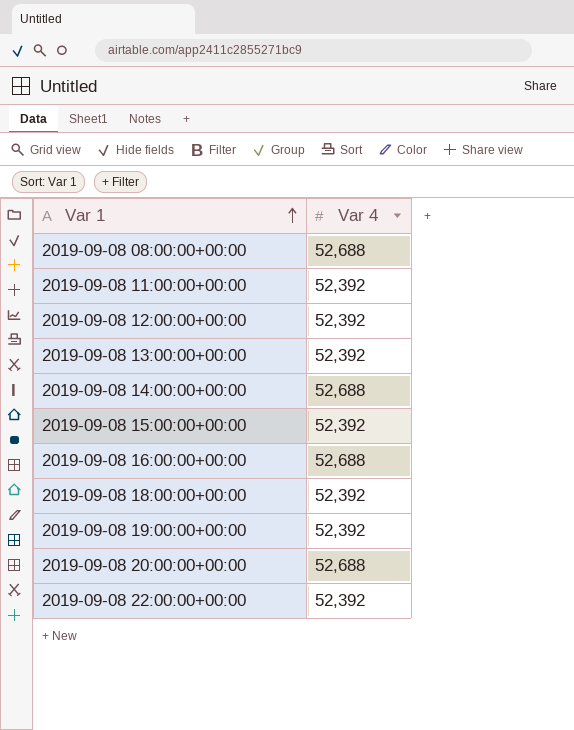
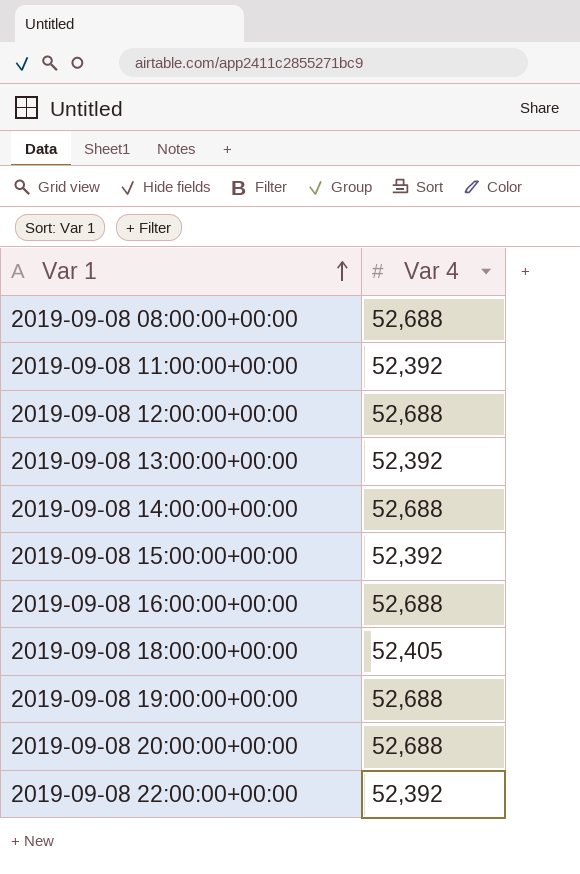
2019-09-08 12:00:00+00:00 | Var 4: 52,392 -> 52,688
2019-09-08 18:00:00+00:00 | Var 4: 52,392 -> 52,405
2019-09-08 19:00:00+00:00 | Var 4: 52,392 -> 52,688

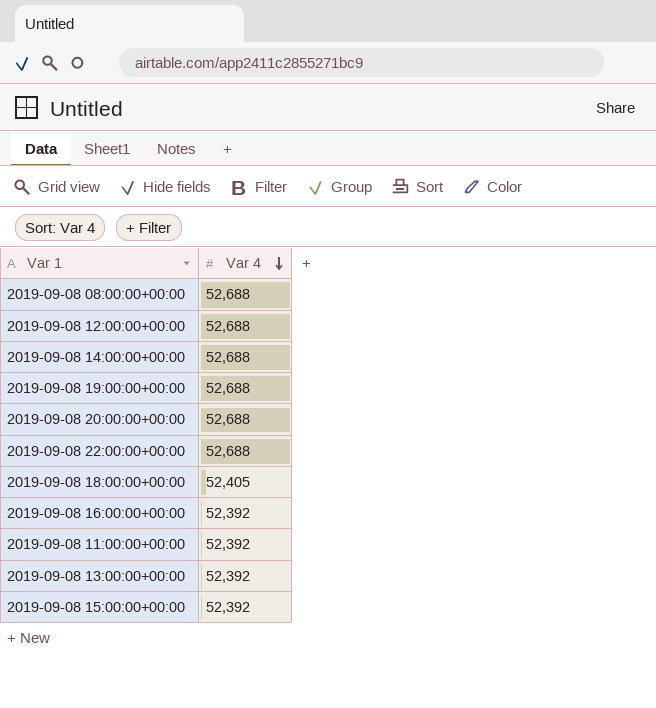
row order: Var 1 ascending -> Var 4 descending
2019-09-08 22:00:00+00:00 | Var 4: 52,392 -> 52,688
2019-09-08 16:00:00+00:00 | Var 4: 52,688 -> 52,392

